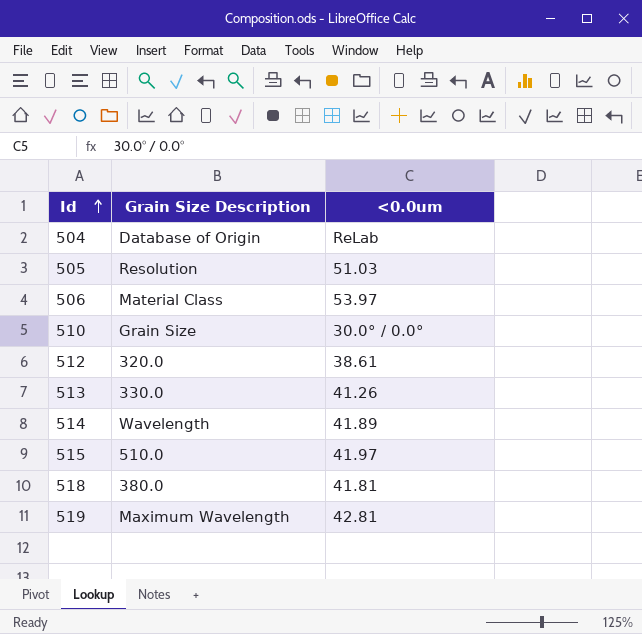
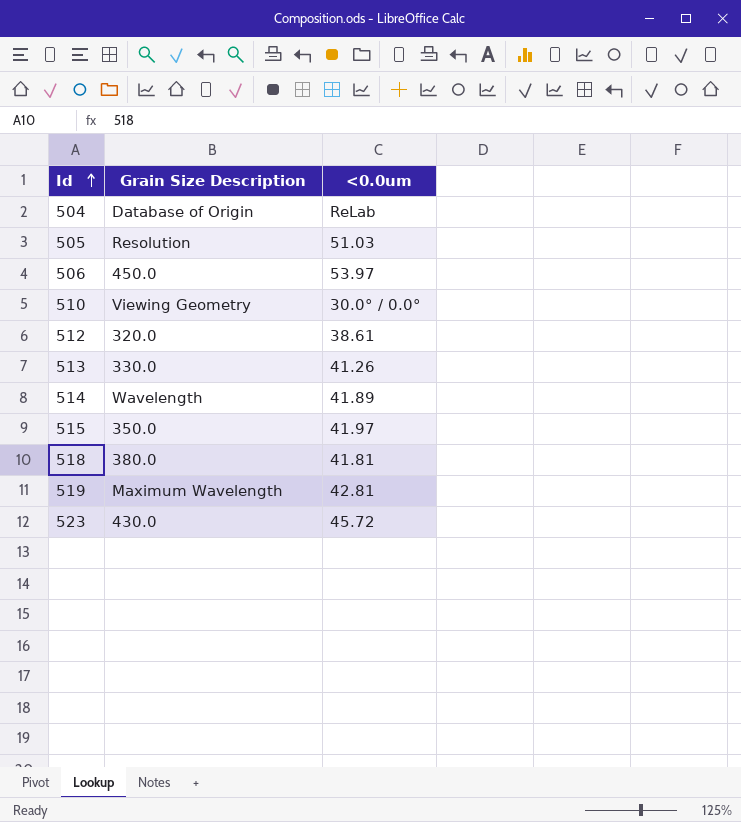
506 | Grain Size Description: Material Class -> 450.0
510 | Grain Size Description: Grain Size -> Viewing Geometry
515 | Grain Size Description: 510.0 -> 350.0
row 523: none -> 430.0 | 45.72

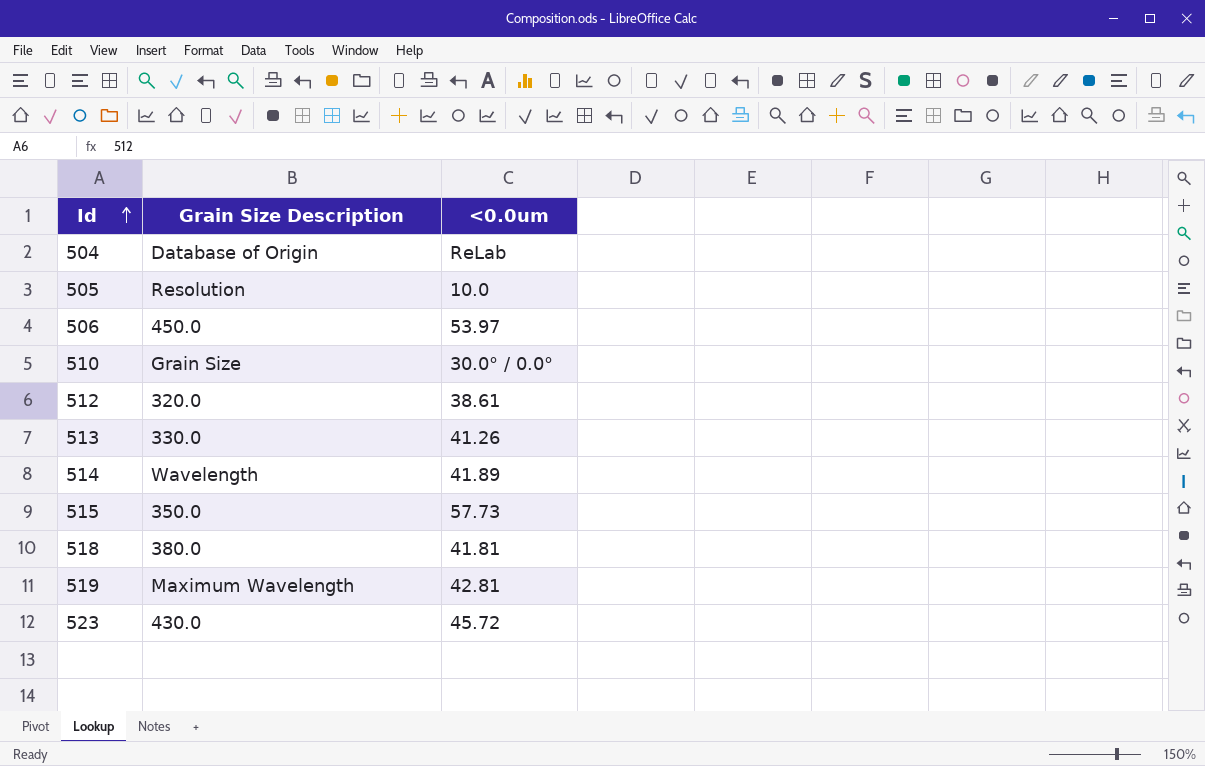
505 | <0.0um: 51.03 -> 10.0
510 | Grain Size Description: Viewing Geometry -> Grain Size
515 | <0.0um: 41.97 -> 57.73

